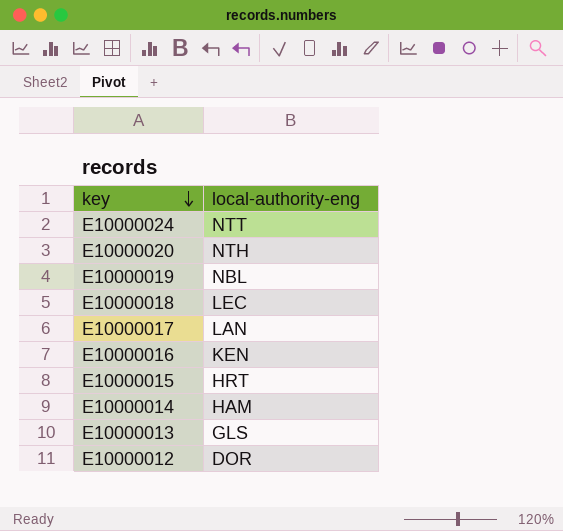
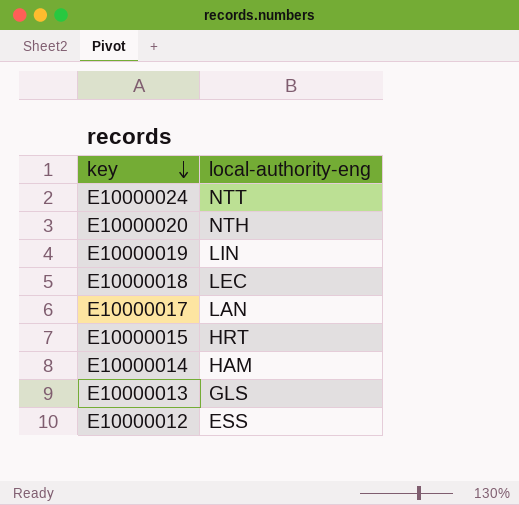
row E10000016: KEN -> none
E10000019 | local-authority-eng: NBL -> LIN
E10000012 | local-authority-eng: DOR -> ESS

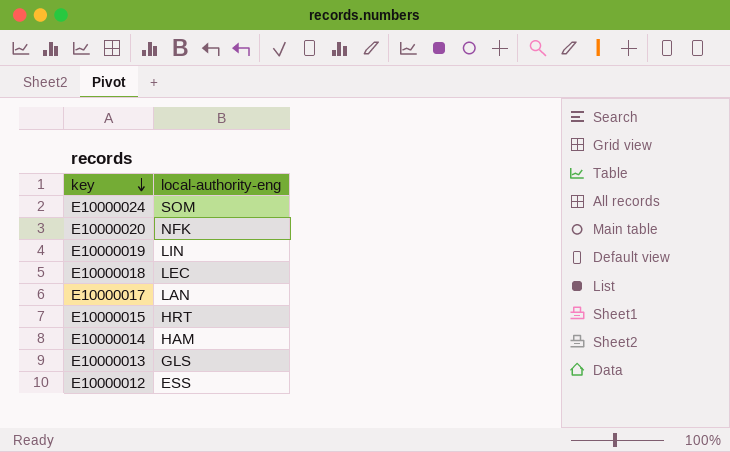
E10000024 | local-authority-eng: NTT -> SOM
E10000020 | local-authority-eng: NTH -> NFK

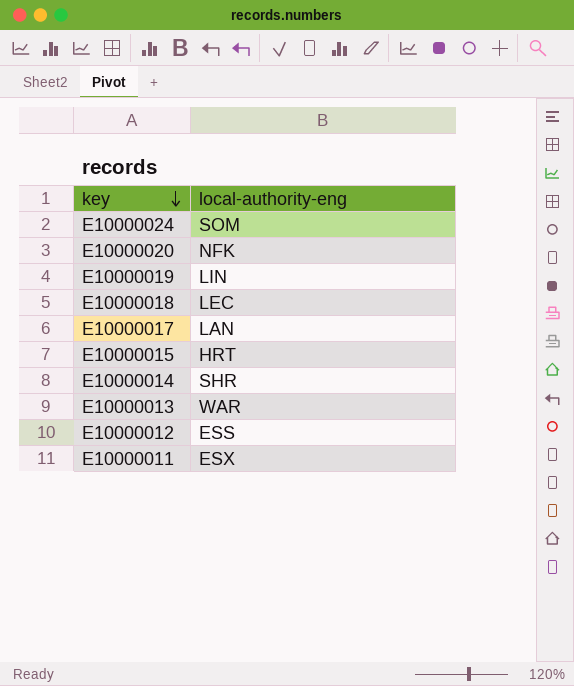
E10000014 | local-authority-eng: HAM -> SHR
E10000013 | local-authority-eng: GLS -> WAR
row E10000011: none -> ESX

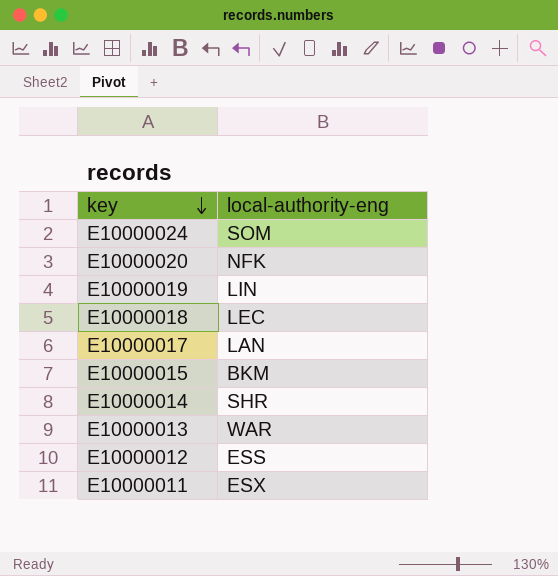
E10000015 | local-authority-eng: HRT -> BKM

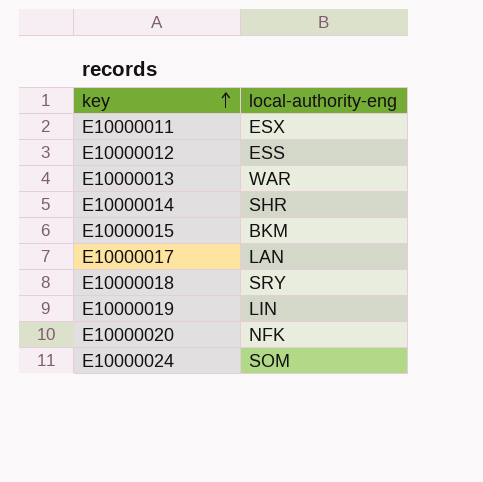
row order: key descending -> key ascending
E10000018 | local-authority-eng: LEC -> SRY

